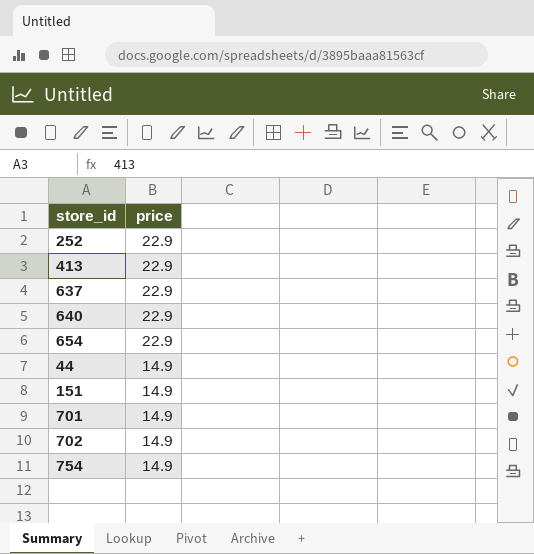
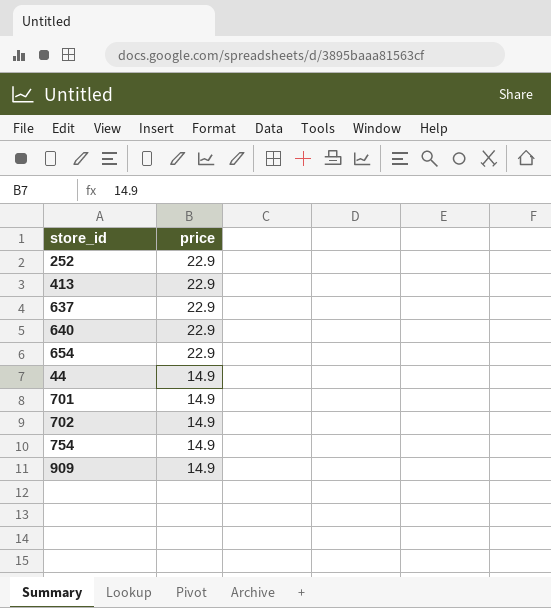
row 151: 14.9 -> none
row 909: none -> 14.9

